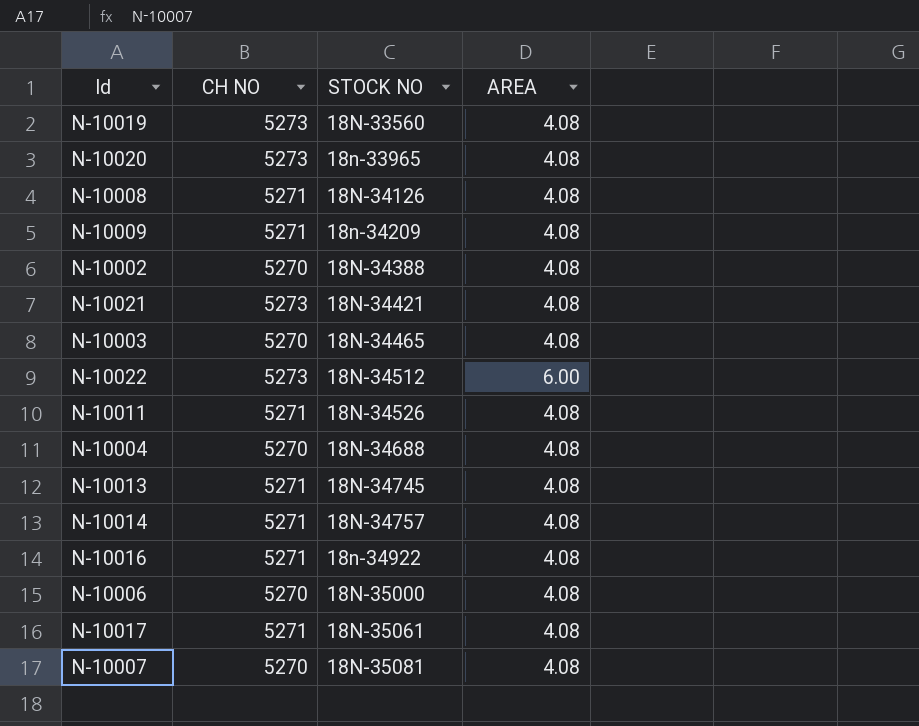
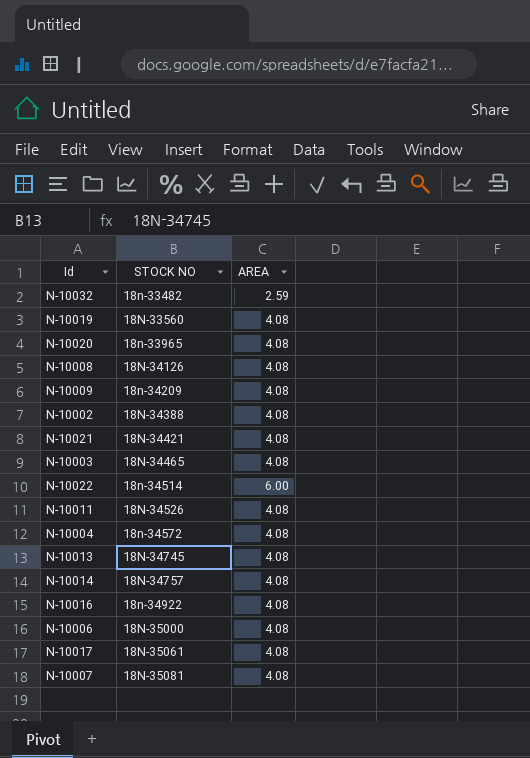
column CH NO | position: 2 -> none
row N-10032: none -> 18n-33482 | 2.59
N-10022 | STOCK NO: 18N-34512 -> 18n-34514
N-10004 | STOCK NO: 18N-34688 -> 18n-34572

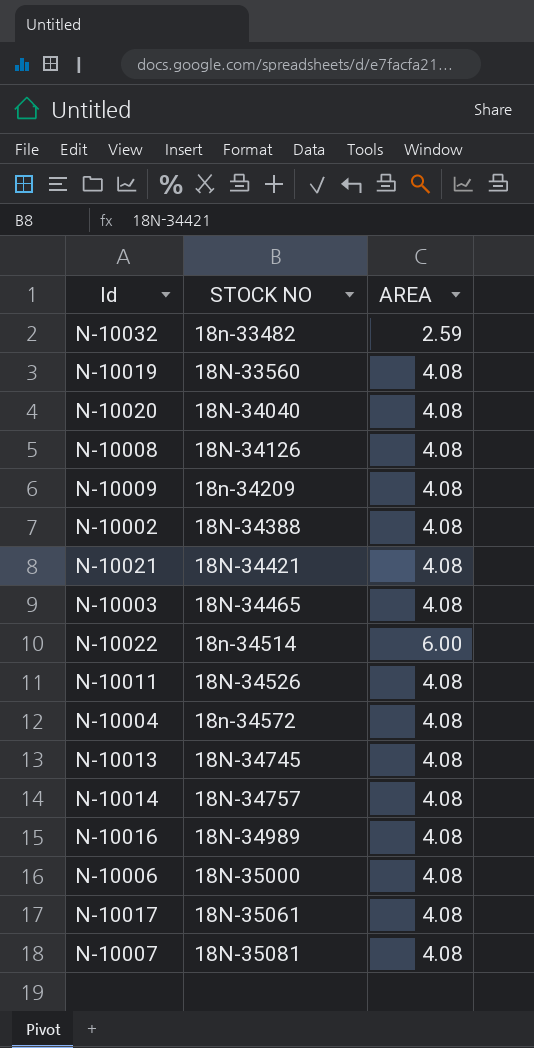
N-10020 | STOCK NO: 18n-33965 -> 18N-34040
N-10016 | STOCK NO: 18n-34922 -> 18N-34989

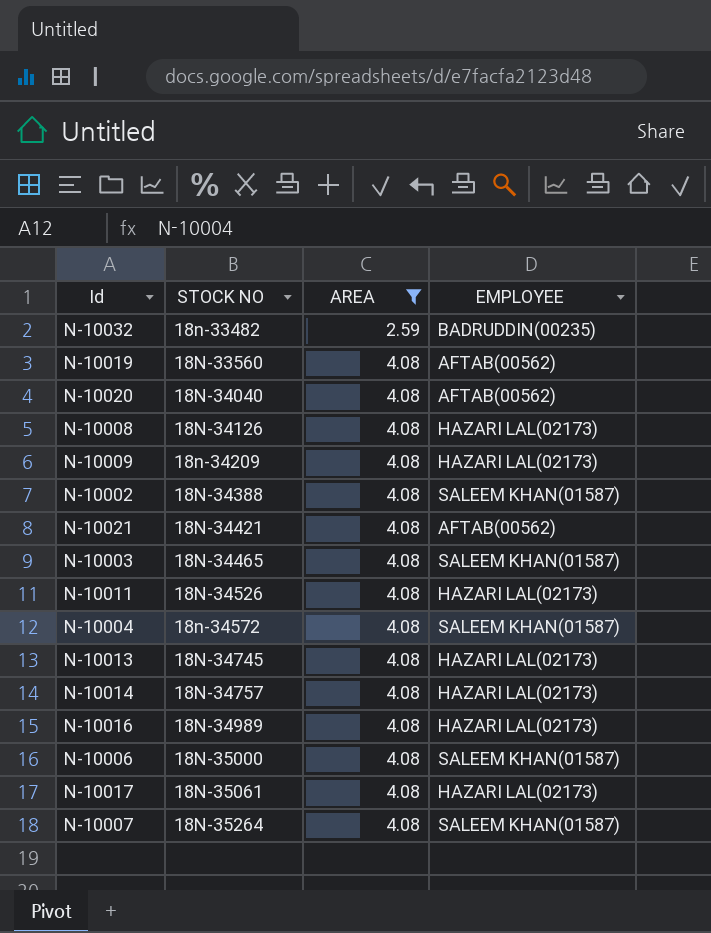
filter: none -> AREA != 6.00
column EMPLOYEE | position: none -> 4
N-10007 | STOCK NO: 18N-35081 -> 18N-35264

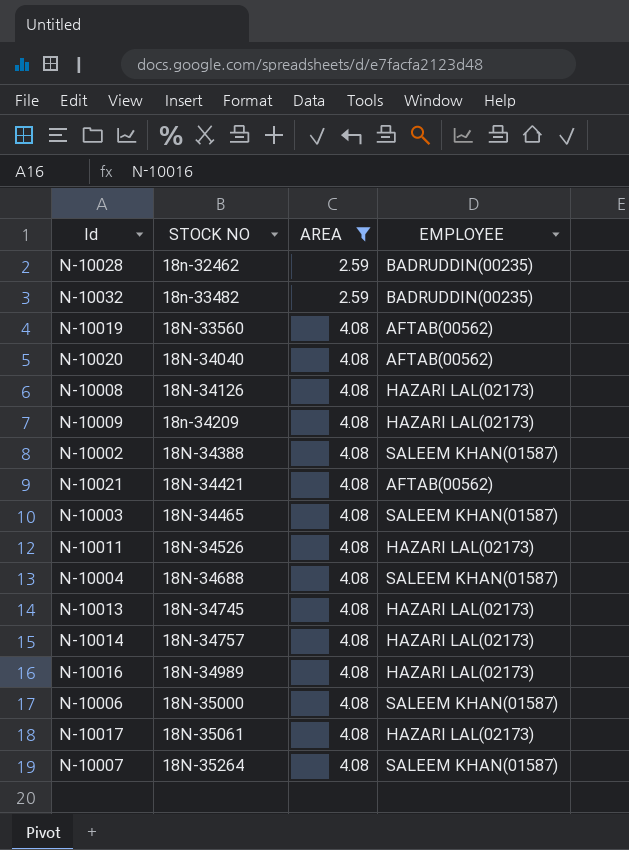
row N-10028: none -> 18n-32462 | 2.59 | BADRUDDIN(00235)
N-10004 | STOCK NO: 18n-34572 -> 18N-34688

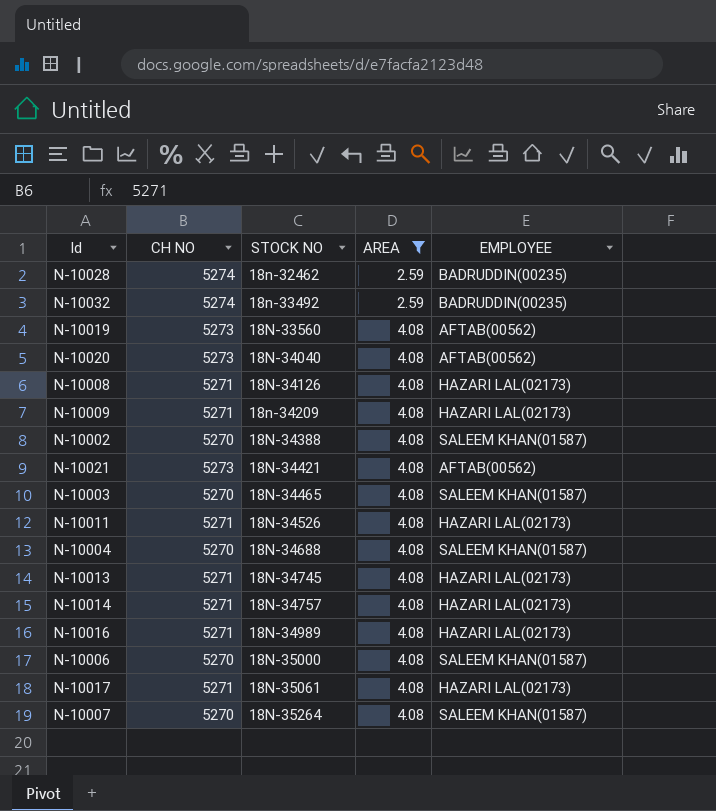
column CH NO | position: none -> 2
N-10032 | STOCK NO: 18n-33482 -> 18n-33492

